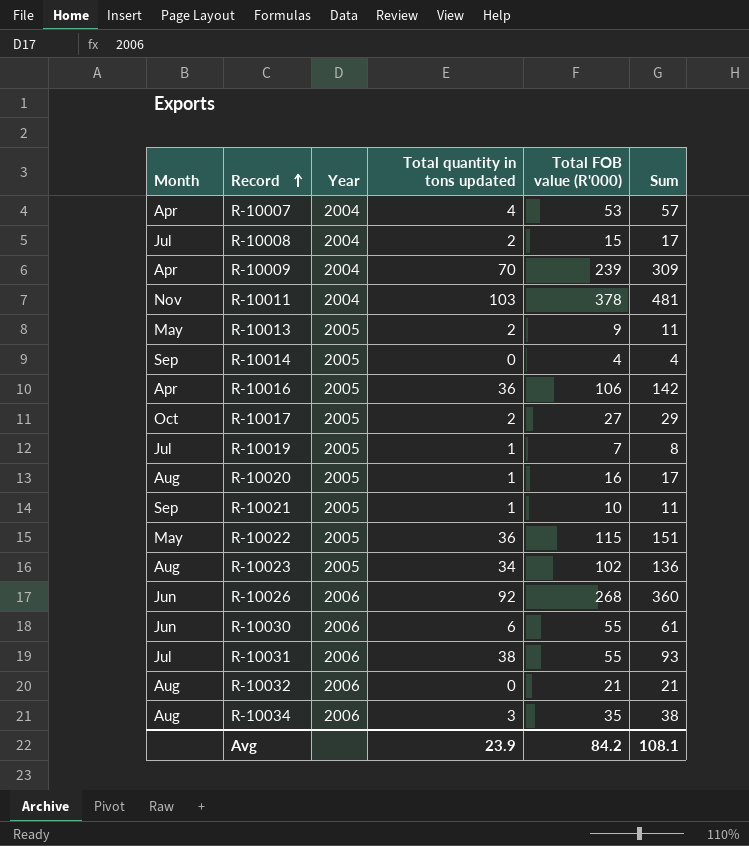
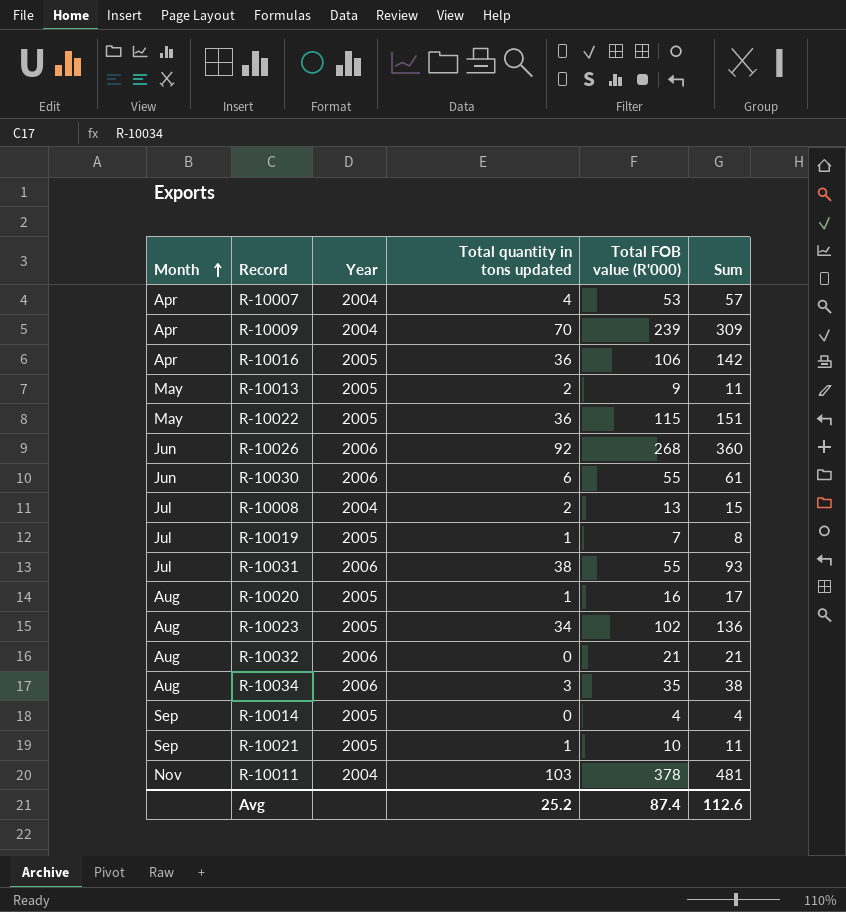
row order: Record ascending -> Month ascending
row R-10017: Oct | 2005 | 2 | 27 | 29 -> none
R-10008 | Total FOB value (R'000): 15 -> 13
R-10008 | Sum: 17 -> 15
Avg | Total quantity in tons updated: 23.9 -> 25.2
Avg | Total FOB value (R'000): 84.2 -> 87.4
Avg | Sum: 108.1 -> 112.6

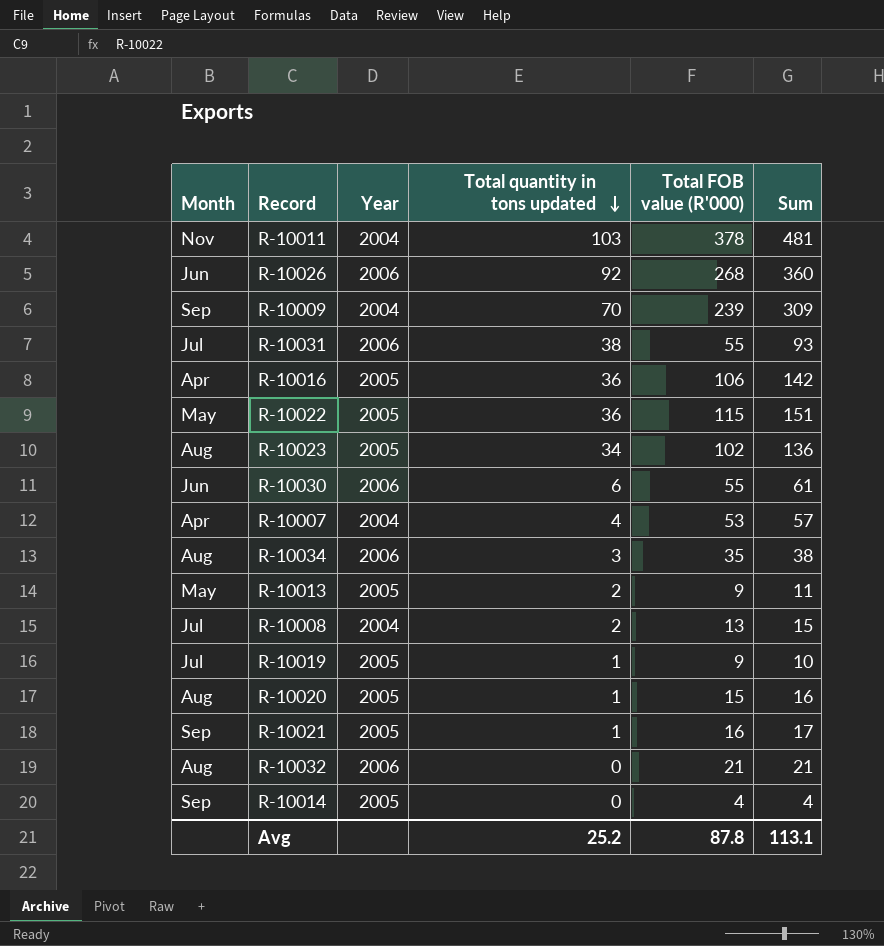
row order: Month ascending -> Total quantity in tons updated descending
R-10009 | Month: Apr -> Sep
R-10019 | Total FOB value (R'000): 7 -> 9
R-10019 | Sum: 8 -> 10
R-10020 | Total FOB value (R'000): 16 -> 15
R-10020 | Sum: 17 -> 16
R-10021 | Total FOB value (R'000): 10 -> 16
R-10021 | Sum: 11 -> 17
Avg | Total FOB value (R'000): 87.4 -> 87.8
Avg | Sum: 112.6 -> 113.1

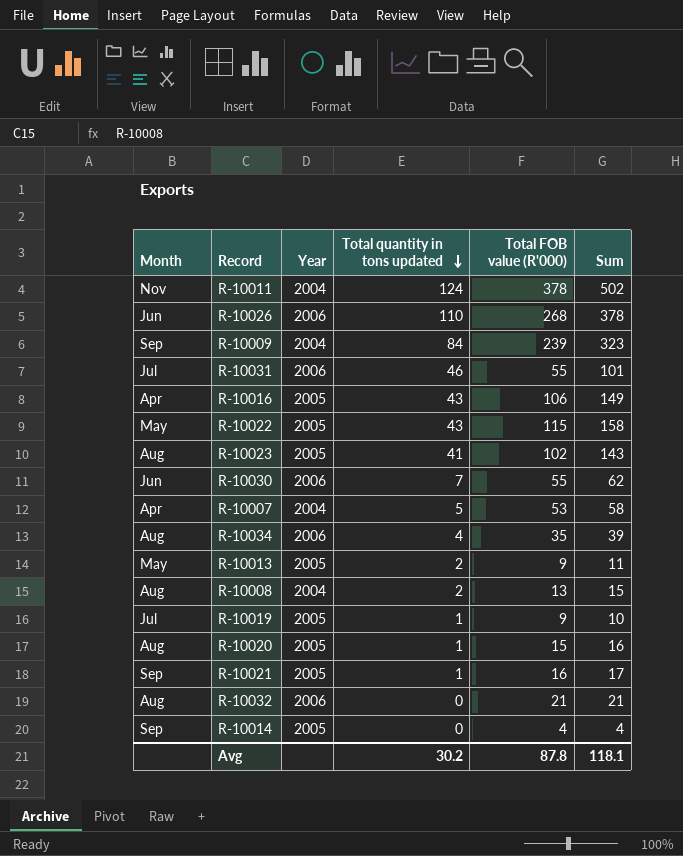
R-10011 | Total quantity in tons updated: 103 -> 124
R-10011 | Sum: 481 -> 502
R-10026 | Total quantity in tons updated: 92 -> 110
R-10026 | Sum: 360 -> 378
R-10009 | Total quantity in tons updated: 70 -> 84
R-10009 | Sum: 309 -> 323
R-10031 | Total quantity in tons updated: 38 -> 46
R-10031 | Sum: 93 -> 101
R-10016 | Total quantity in tons updated: 36 -> 43
R-10016 | Sum: 142 -> 149
R-10022 | Total quantity in tons updated: 36 -> 43
R-10022 | Sum: 151 -> 158
R-10023 | Total quantity in tons updated: 34 -> 41
R-10023 | Sum: 136 -> 143
R-10030 | Total quantity in tons updated: 6 -> 7
R-10030 | Sum: 61 -> 62
R-10007 | Total quantity in tons updated: 4 -> 5
R-10007 | Sum: 57 -> 58
R-10034 | Total quantity in tons updated: 3 -> 4
R-10034 | Sum: 38 -> 39
R-10008 | Month: Jul -> Aug
Avg | Total quantity in tons updated: 25.2 -> 30.2
Avg | Sum: 113.1 -> 118.1

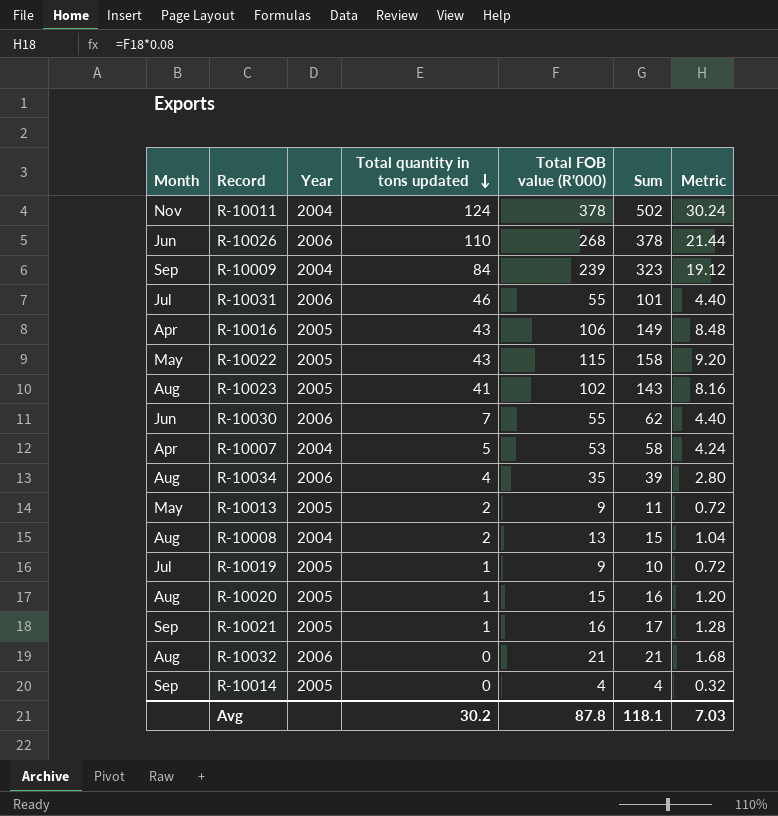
column Metric | formula: none -> [Total FOB value (R'000)] * 0.08

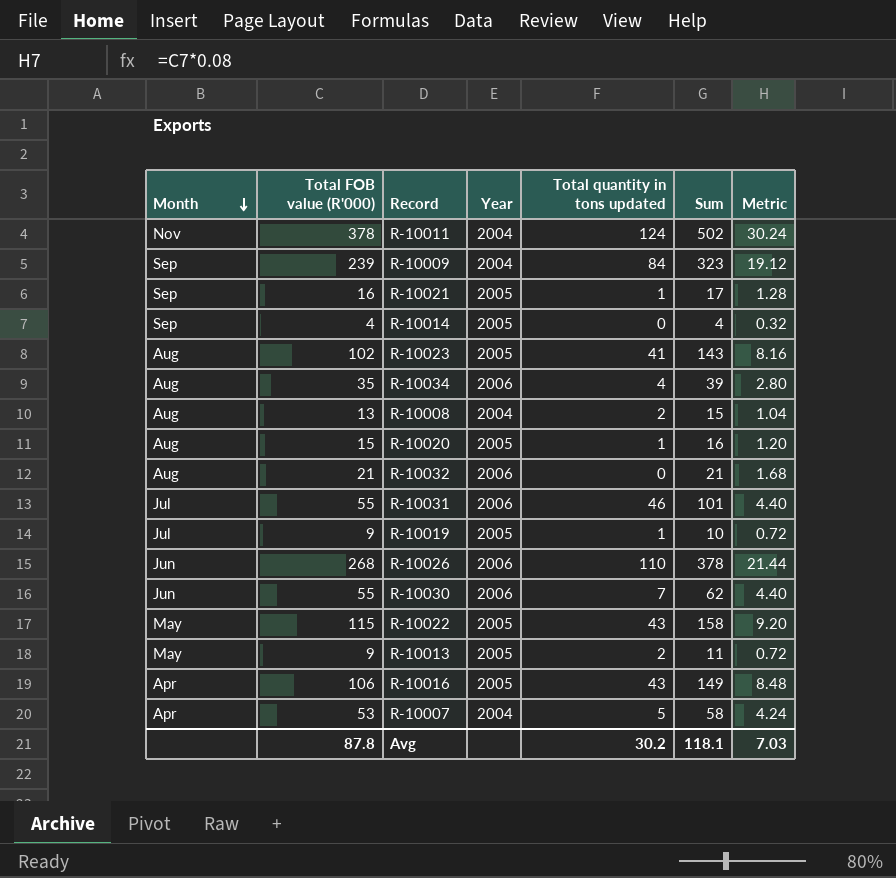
row order: Total quantity in tons updated descending -> Month descending
column Total FOB value (R'000) | position: 5 -> 2

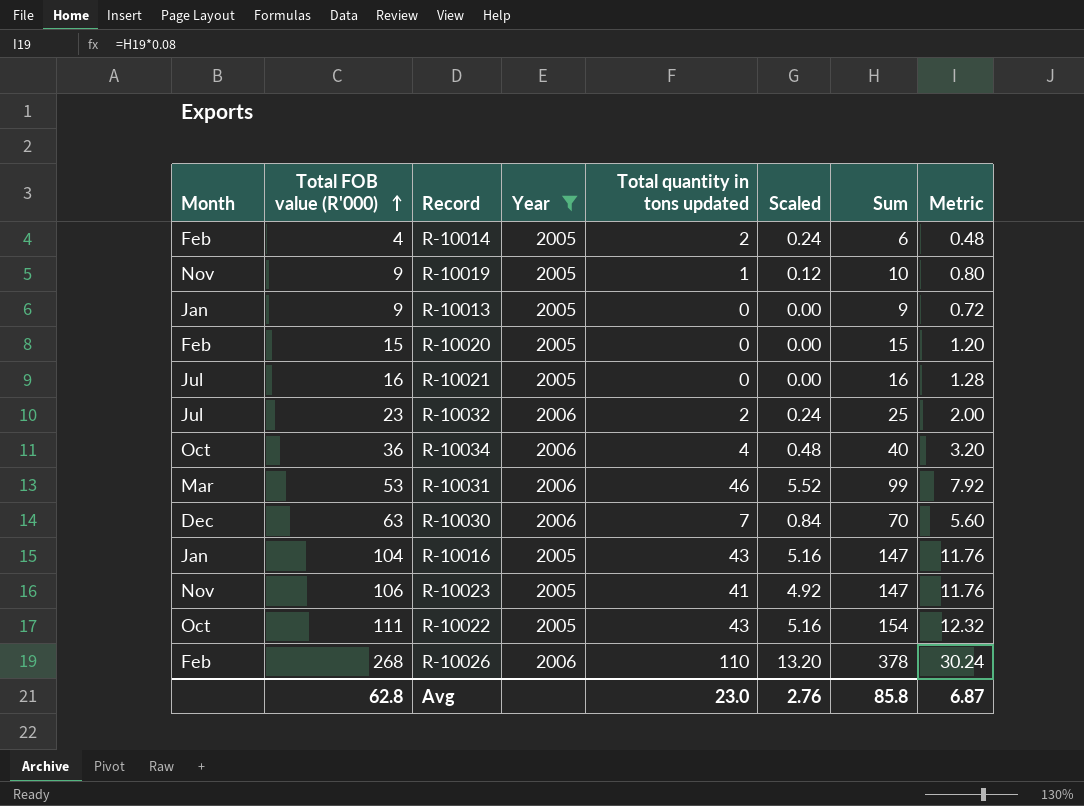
filter: none -> Year != 2004
row order: Month descending -> Total FOB value (R'000) ascending
column Scaled | formula: none -> [Total quantity in tons updated] * 0.12
column Metric | formula: [Total FOB value (R'000)] * 0.08 -> [Sum] * 0.08
R-10014 | Month: Sep -> Feb
R-10014 | Total quantity in tons updated: 0 -> 2
R-10014 | Sum: 4 -> 6
R-10019 | Month: Jul -> Nov
R-10013 | Month: May -> Jan
R-10013 | Total quantity in tons updated: 2 -> 0
R-10013 | Sum: 11 -> 9
R-10020 | Month: Aug -> Feb
R-10020 | Total quantity in tons updated: 1 -> 0
R-10020 | Sum: 16 -> 15
R-10021 | Month: Sep -> Jul
R-10021 | Total quantity in tons updated: 1 -> 0
R-10021 | Sum: 17 -> 16
R-10032 | Month: Aug -> Jul
R-10032 | Total FOB value (R'000): 21 -> 23
R-10032 | Total quantity in tons updated: 0 -> 2
R-10032 | Sum: 21 -> 25
R-10034 | Month: Aug -> Oct
R-10034 | Total FOB value (R'000): 35 -> 36
R-10034 | Sum: 39 -> 40
R-10031 | Month: Jul -> Mar
R-10031 | Total FOB value (R'000): 55 -> 53
R-10031 | Sum: 101 -> 99
R-10030 | Month: Jun -> Dec
R-10030 | Total FOB value (R'000): 55 -> 63
R-10030 | Sum: 62 -> 70
R-10016 | Month: Apr -> Jan
R-10016 | Total FOB value (R'000): 106 -> 104
R-10016 | Sum: 149 -> 147
R-10023 | Month: Aug -> Nov
R-10023 | Total FOB value (R'000): 102 -> 106
R-10023 | Sum: 143 -> 147
R-10022 | Month: May -> Oct
R-10022 | Total FOB value (R'000): 115 -> 111
R-10022 | Sum: 158 -> 154
R-10026 | Month: Jun -> Feb
Avg | Total FOB value (R'000): 87.8 -> 62.8
Avg | Total quantity in tons updated: 30.2 -> 23.0
Avg | Sum: 118.1 -> 85.8
Avg | Metric: 7.03 -> 6.87

